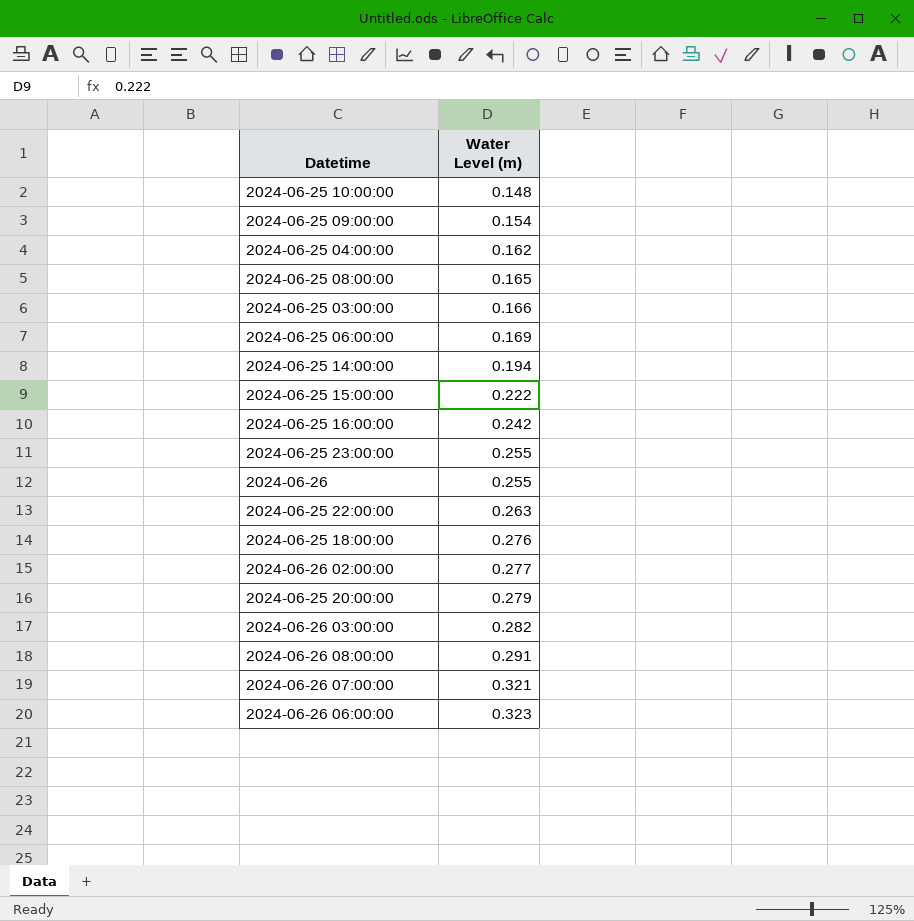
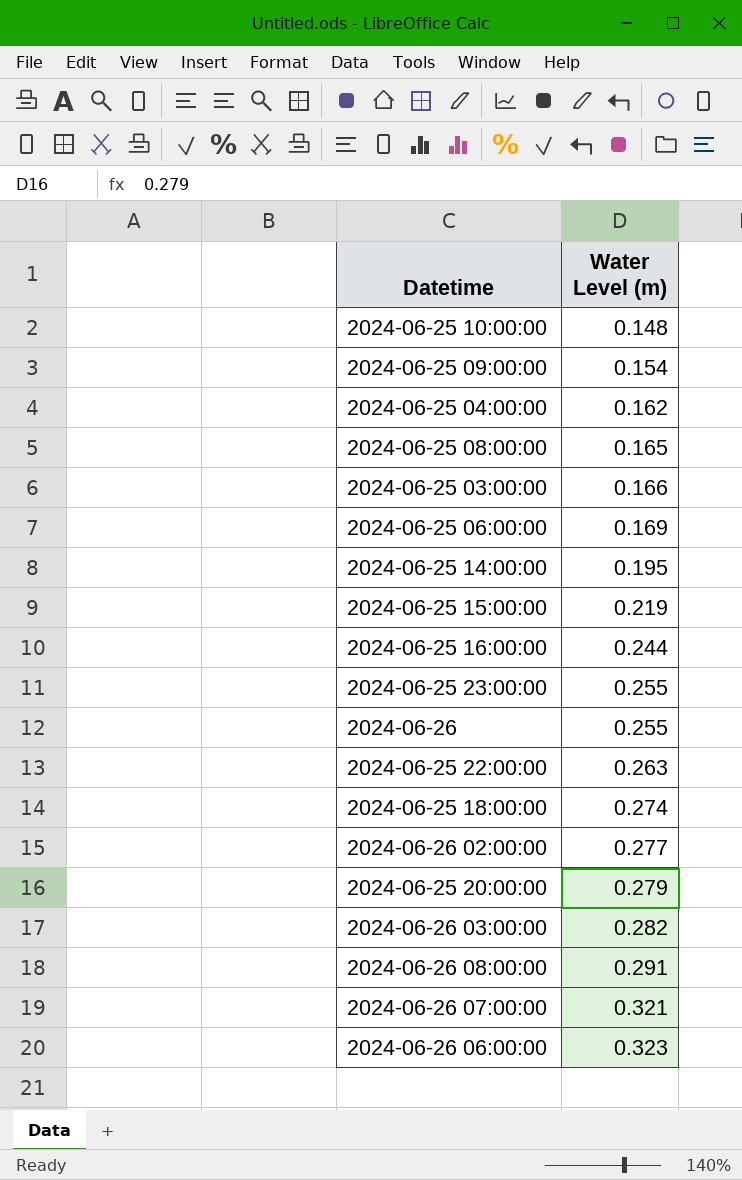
2024-06-25 14:00:00 | Water Level (m): 0.194 -> 0.195
2024-06-25 15:00:00 | Water Level (m): 0.222 -> 0.219
2024-06-25 16:00:00 | Water Level (m): 0.242 -> 0.244
2024-06-25 18:00:00 | Water Level (m): 0.276 -> 0.274

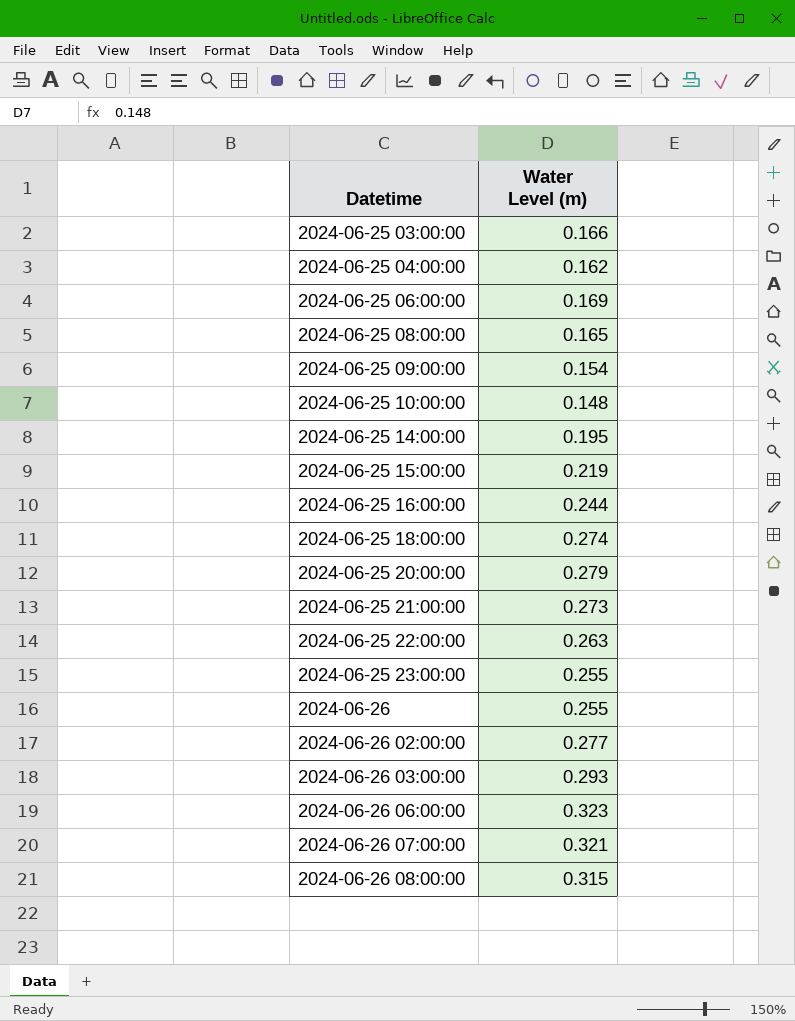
row order: Water Level (m) ascending -> Datetime ascending
row 2024-06-25 21:00:00: none -> 0.273
2024-06-26 03:00:00 | Water Level (m): 0.282 -> 0.293
2024-06-26 08:00:00 | Water Level (m): 0.291 -> 0.315

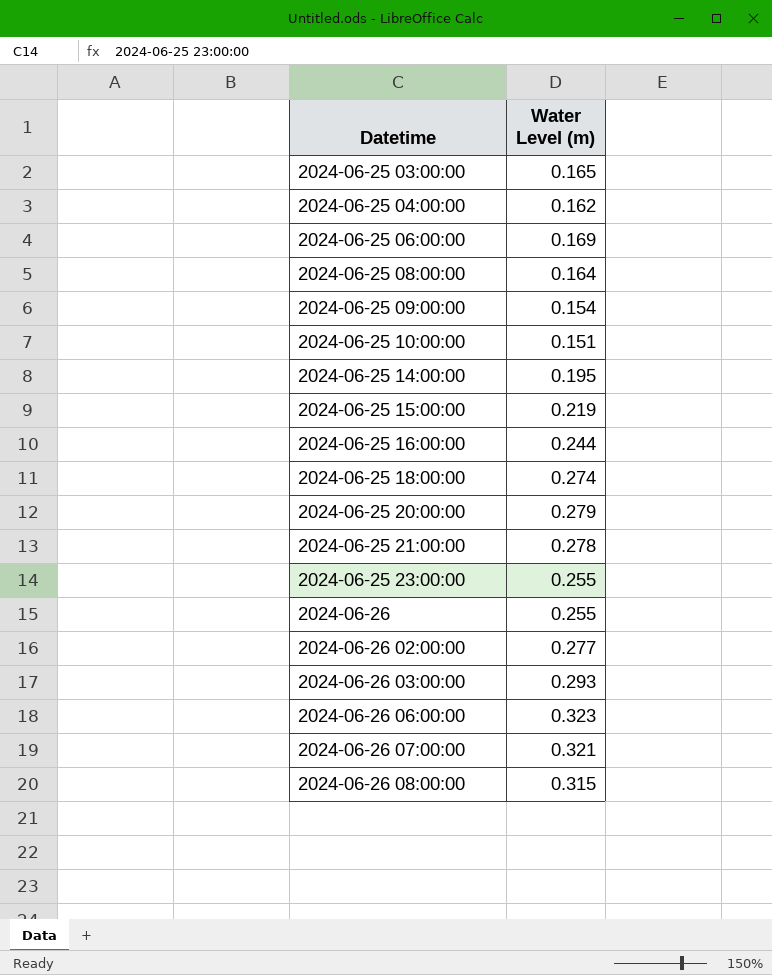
row 2024-06-25 22:00:00: 0.263 -> none
2024-06-25 03:00:00 | Water Level (m): 0.166 -> 0.165
2024-06-25 08:00:00 | Water Level (m): 0.165 -> 0.164
2024-06-25 10:00:00 | Water Level (m): 0.148 -> 0.151
2024-06-25 21:00:00 | Water Level (m): 0.273 -> 0.278

